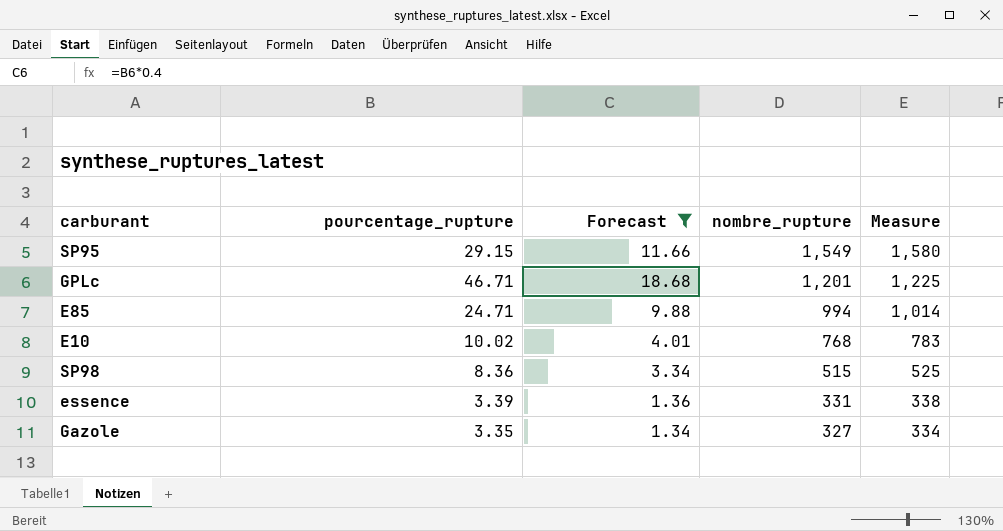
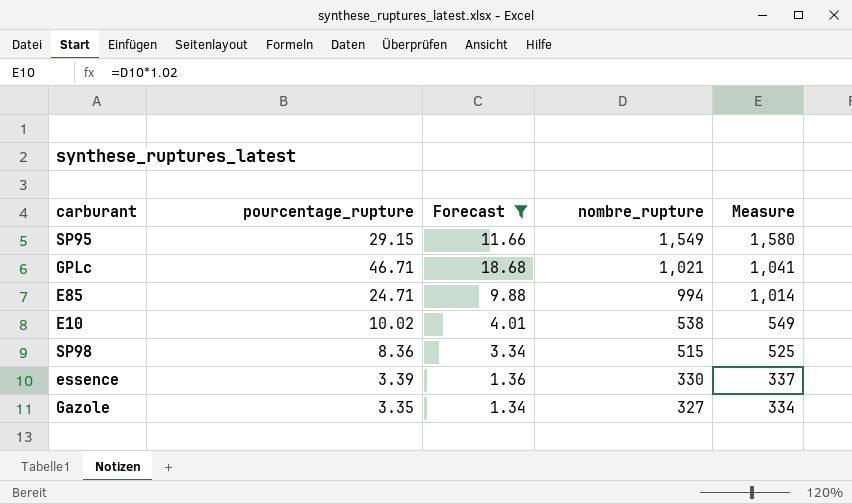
GPLc | nombre_rupture: 1,201 -> 1,021
GPLc | Measure: 1,225 -> 1,041
E10 | nombre_rupture: 768 -> 538
E10 | Measure: 783 -> 549
essence | nombre_rupture: 331 -> 330
essence | Measure: 338 -> 337

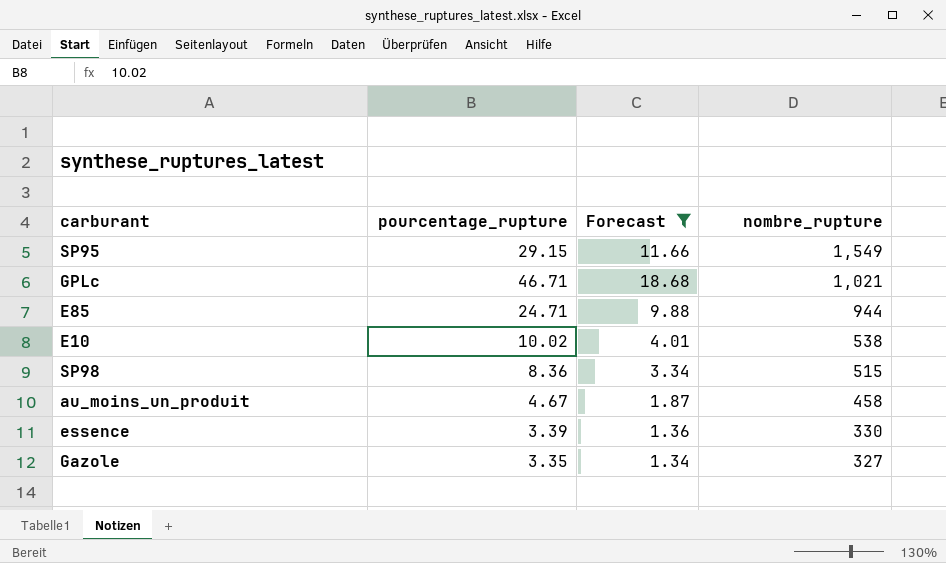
column Measure | formula: [nombre_rupture] * 1.02 -> none
E85 | nombre_rupture: 994 -> 944
row au_moins_un_produit: none -> 4.67 | 1.87 | 458

